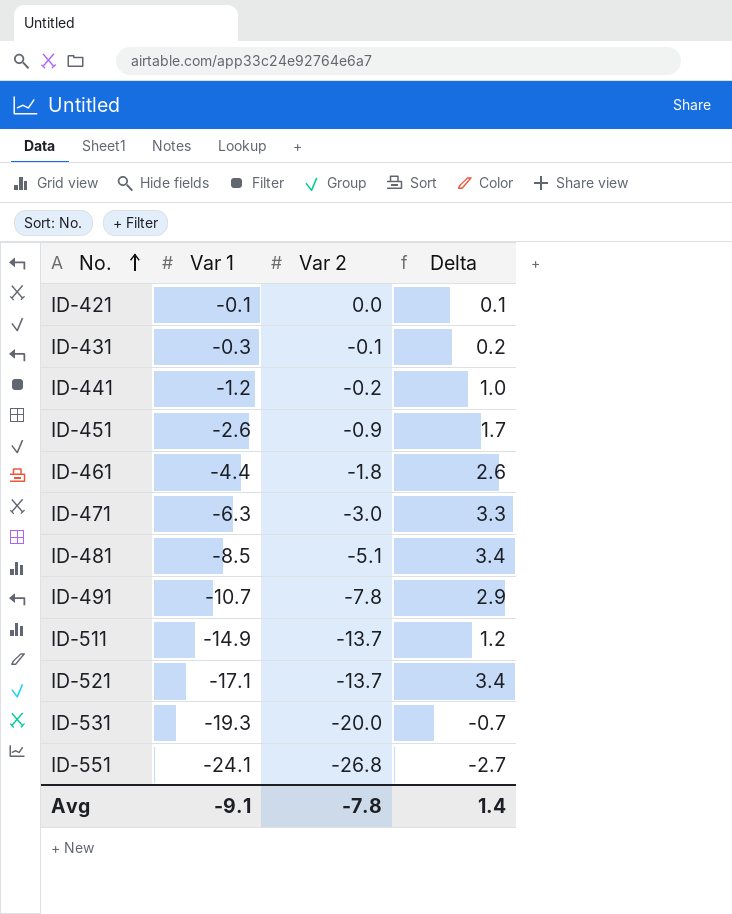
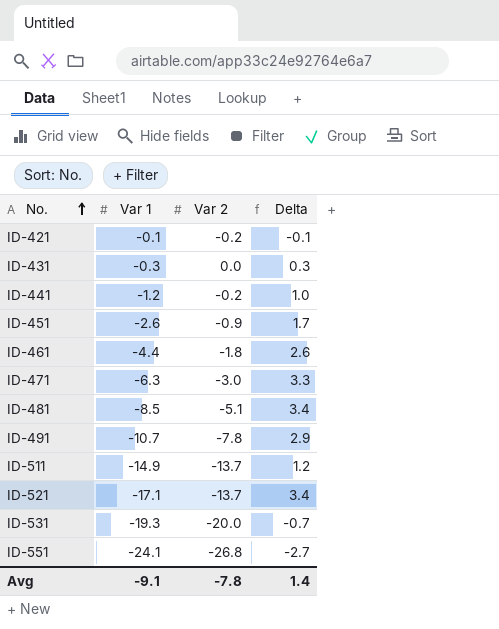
ID-421 | Var 2: 0.0 -> -0.2
ID-421 | Delta: 0.1 -> -0.1
ID-431 | Var 2: -0.1 -> 0.0
ID-431 | Delta: 0.2 -> 0.3

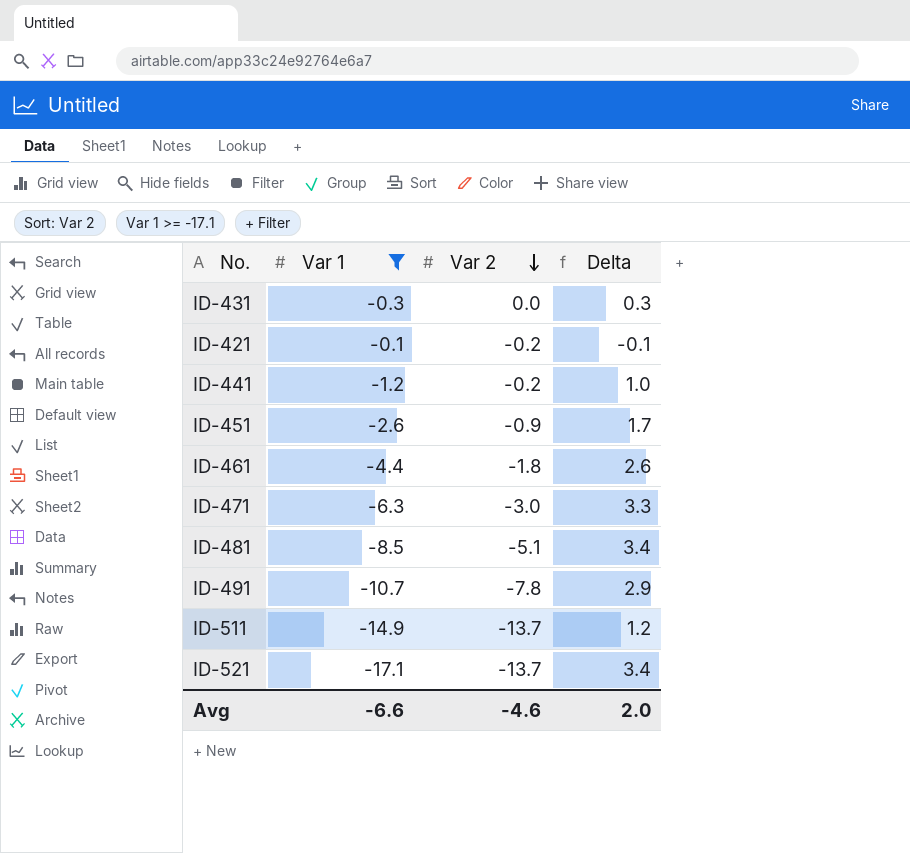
filter: none -> Var 1 >= -17.1
row order: No. ascending -> Var 2 descending
Avg | Var 1: -9.1 -> -6.6
Avg | Var 2: -7.8 -> -4.6
Avg | Delta: 1.4 -> 2.0

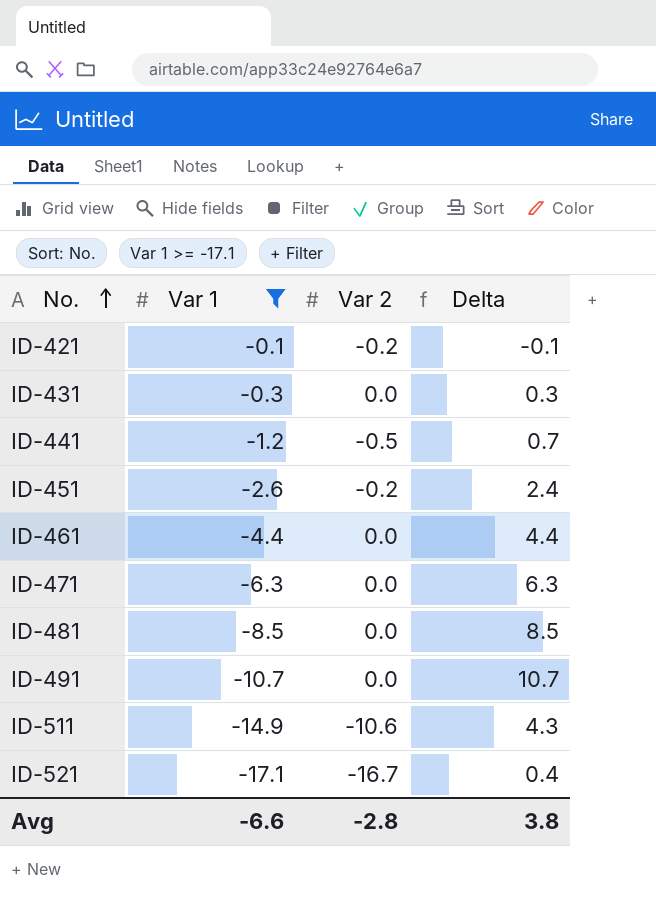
row order: Var 2 descending -> No. ascending
ID-441 | Var 2: -0.2 -> -0.5
ID-441 | Delta: 1.0 -> 0.7
ID-451 | Var 2: -0.9 -> -0.2
ID-451 | Delta: 1.7 -> 2.4
ID-461 | Var 2: -1.8 -> 0.0
ID-461 | Delta: 2.6 -> 4.4
ID-471 | Var 2: -3.0 -> 0.0
ID-471 | Delta: 3.3 -> 6.3
ID-481 | Var 2: -5.1 -> 0.0
ID-481 | Delta: 3.4 -> 8.5
ID-491 | Var 2: -7.8 -> 0.0
ID-491 | Delta: 2.9 -> 10.7
ID-511 | Var 2: -13.7 -> -10.6
ID-511 | Delta: 1.2 -> 4.3
ID-521 | Var 2: -13.7 -> -16.7
ID-521 | Delta: 3.4 -> 0.4
Avg | Var 2: -4.6 -> -2.8
Avg | Delta: 2.0 -> 3.8

